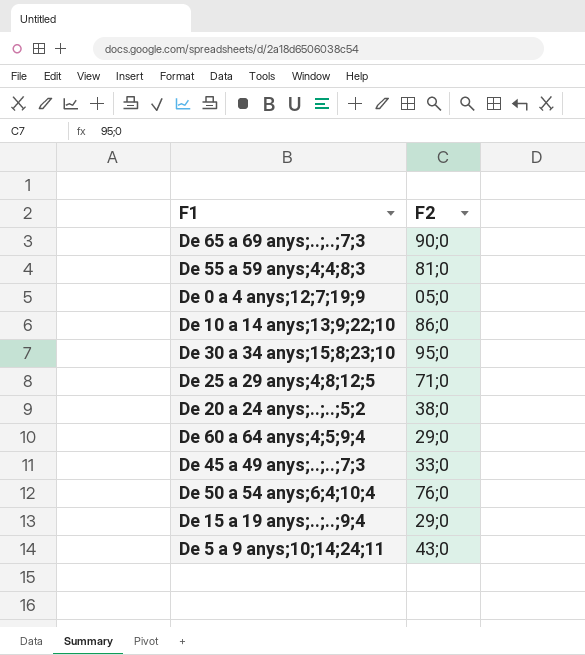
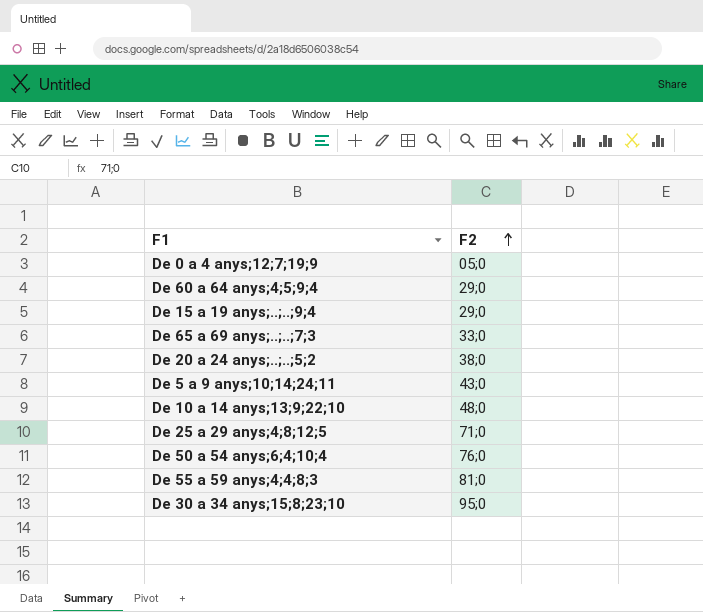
row order: none -> F2 ascending
row De 45 a 49 anys;..;..;7;3: 33;0 -> none
De 65 a 69 anys;..;..;7;3 | F2: 90;0 -> 33;0
De 10 a 14 anys;13;9;22;10 | F2: 86;0 -> 48;0

